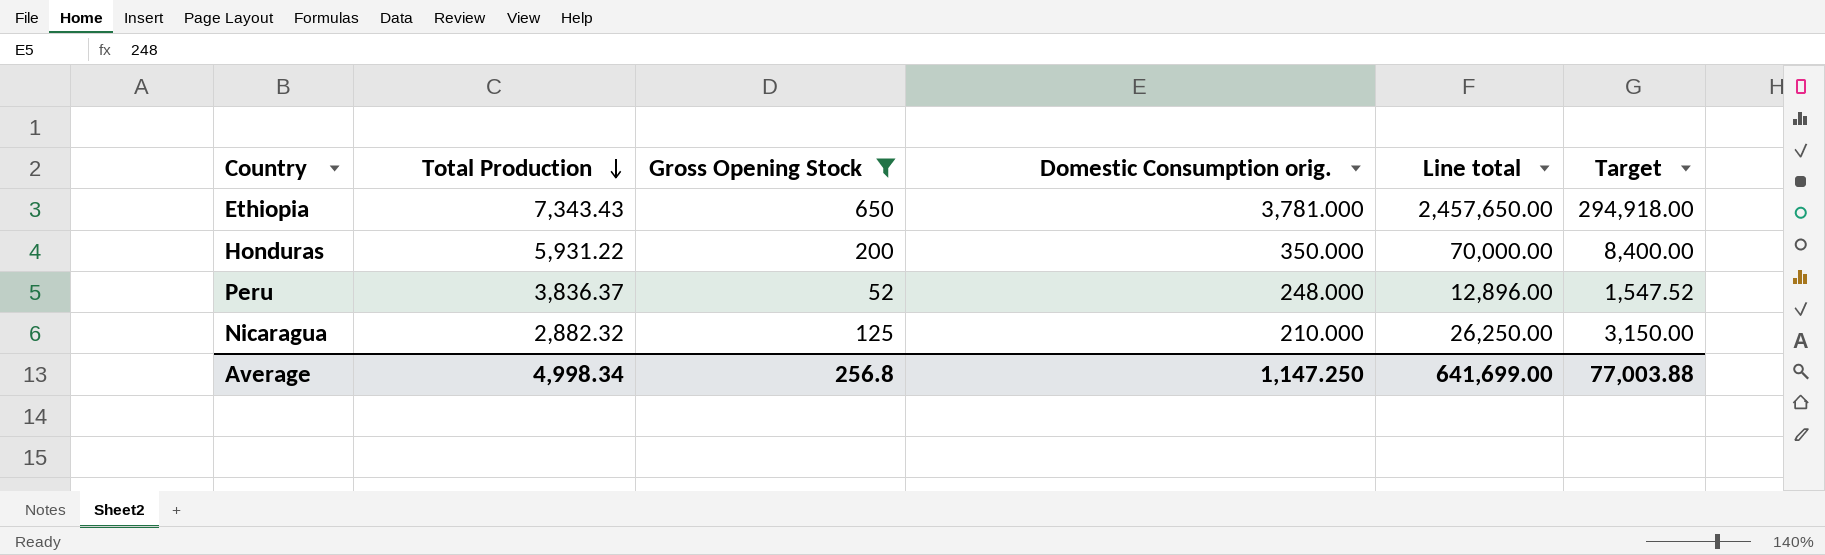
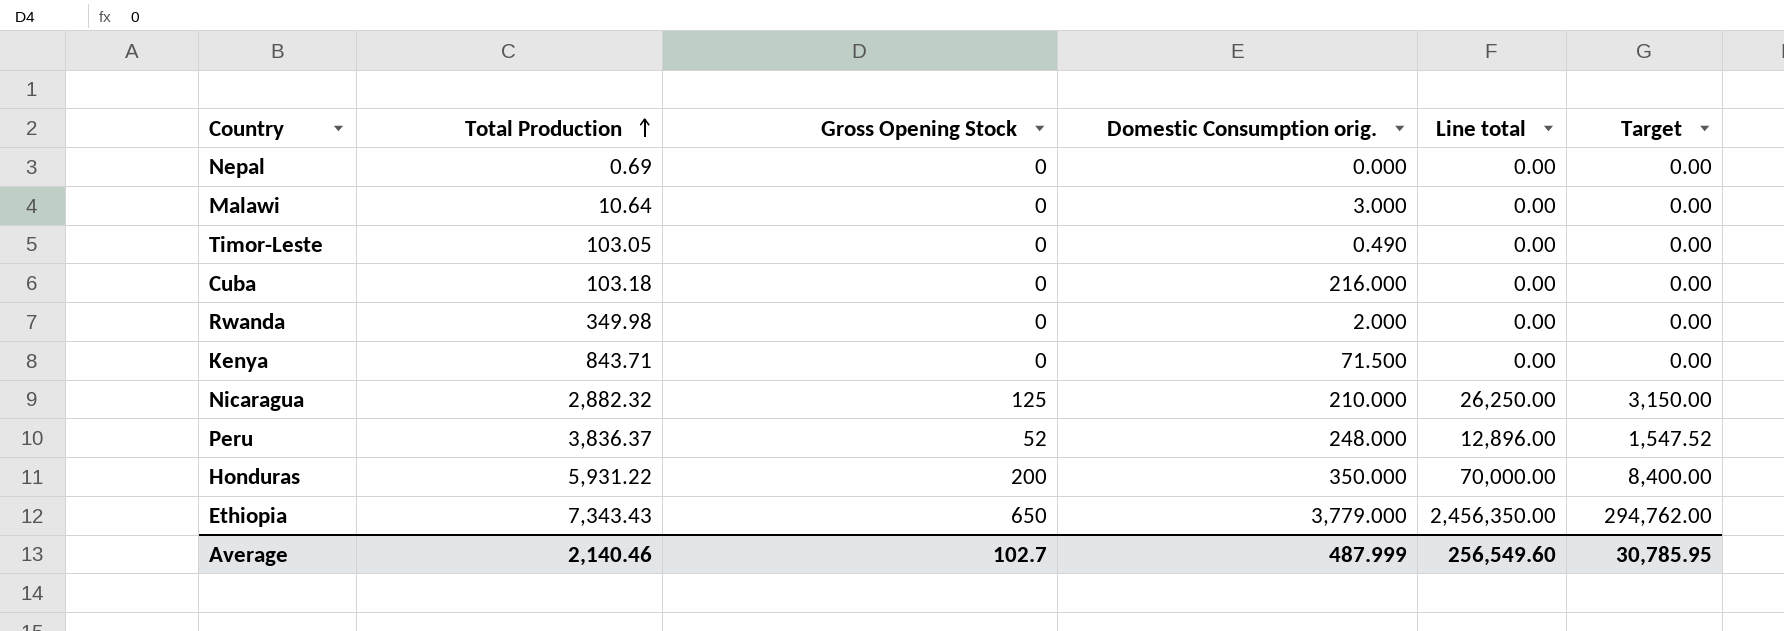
filter: Gross Opening Stock != 0 -> none
row order: Total Production descending -> Total Production ascending
Ethiopia | Domestic Consumption orig.: 3,781.000 -> 3,779.000
Ethiopia | Line total: 2,457,650.00 -> 2,456,350.00
Ethiopia | Target: 294,918.00 -> 294,762.00
Average | Total Production: 4,998.34 -> 2,140.46
Average | Gross Opening Stock: 256.8 -> 102.7
Average | Domestic Consumption orig.: 1,147.250 -> 487.999
Average | Line total: 641,699.00 -> 256,549.60
Average | Target: 77,003.88 -> 30,785.95

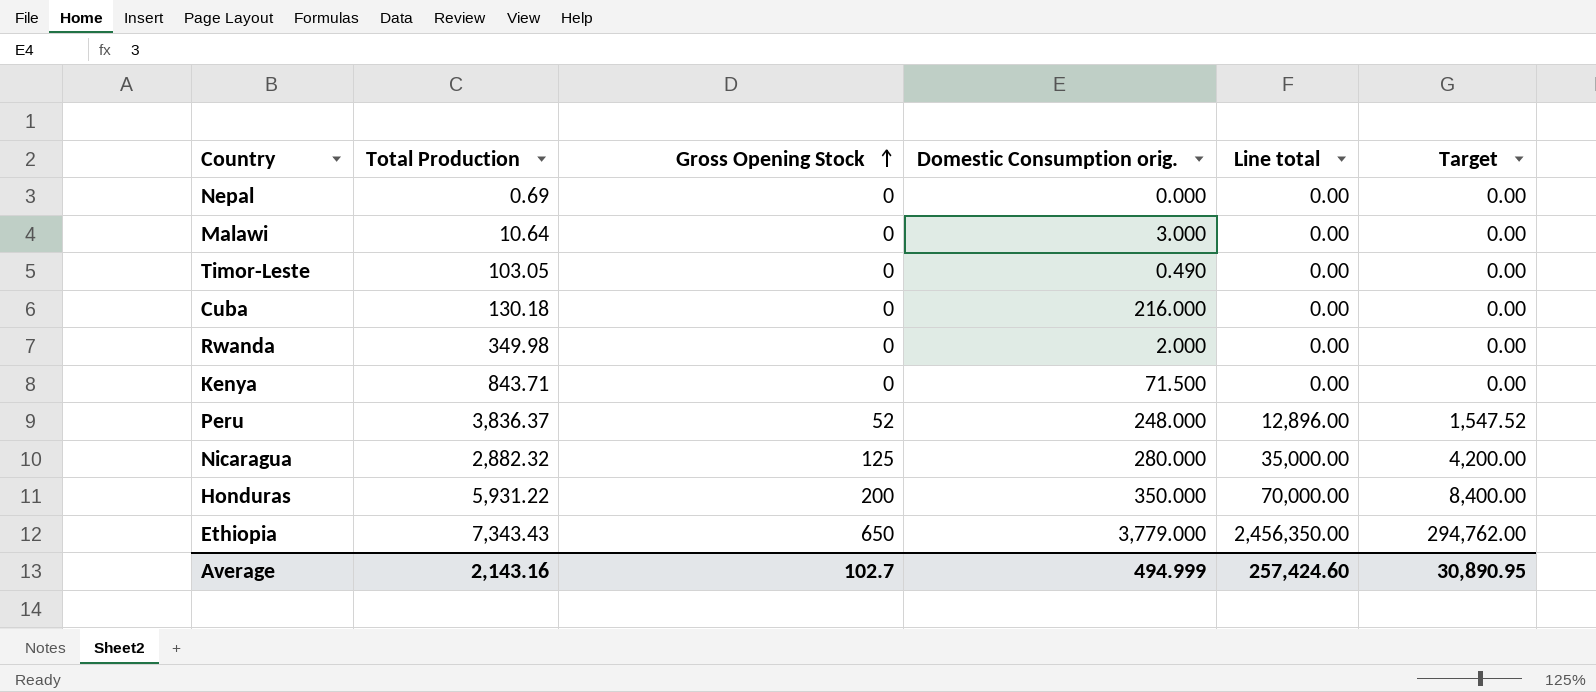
row order: Total Production ascending -> Gross Opening Stock ascending
Cuba | Total Production: 103.18 -> 130.18
Nicaragua | Domestic Consumption orig.: 210.000 -> 280.000
Nicaragua | Line total: 26,250.00 -> 35,000.00
Nicaragua | Target: 3,150.00 -> 4,200.00
Average | Total Production: 2,140.46 -> 2,143.16
Average | Domestic Consumption orig.: 487.999 -> 494.999
Average | Line total: 256,549.60 -> 257,424.60
Average | Target: 30,785.95 -> 30,890.95

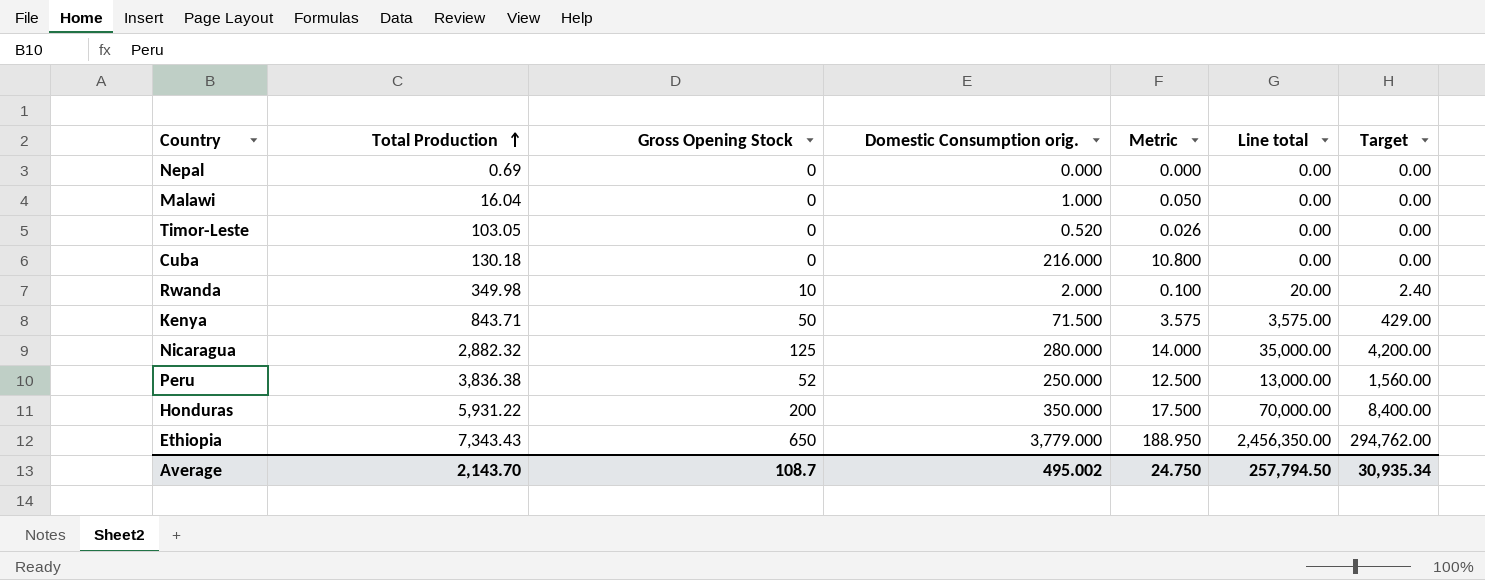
row order: Gross Opening Stock ascending -> Total Production ascending
column Metric | formula: none -> [Domestic Consumption orig.] * 0.05
Malawi | Total Production: 10.64 -> 16.04
Malawi | Domestic Consumption orig.: 3.000 -> 1.000
Timor-Leste | Domestic Consumption orig.: 0.490 -> 0.520
Rwanda | Gross Opening Stock: 0 -> 10
Rwanda | Line total: 0.00 -> 20.00
Rwanda | Target: 0.00 -> 2.40
Kenya | Gross Opening Stock: 0 -> 50
Kenya | Line total: 0.00 -> 3,575.00
Kenya | Target: 0.00 -> 429.00
Peru | Total Production: 3,836.37 -> 3,836.38
Peru | Domestic Consumption orig.: 248.000 -> 250.000
Peru | Line total: 12,896.00 -> 13,000.00
Peru | Target: 1,547.52 -> 1,560.00
Average | Total Production: 2,143.16 -> 2,143.70
Average | Gross Opening Stock: 102.7 -> 108.7
Average | Domestic Consumption orig.: 494.999 -> 495.002
Average | Line total: 257,424.60 -> 257,794.50
Average | Target: 30,890.95 -> 30,935.34

